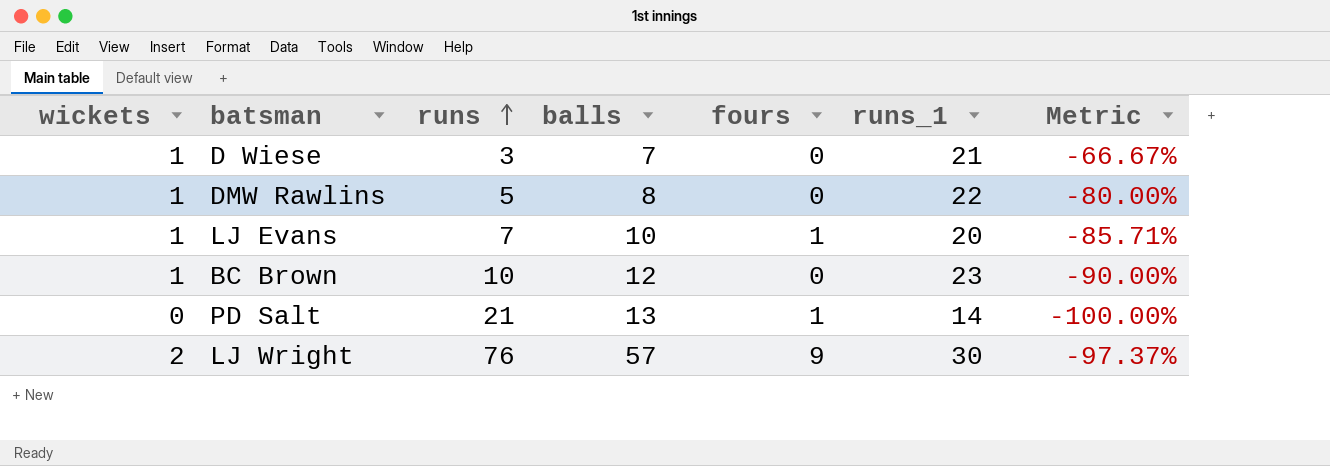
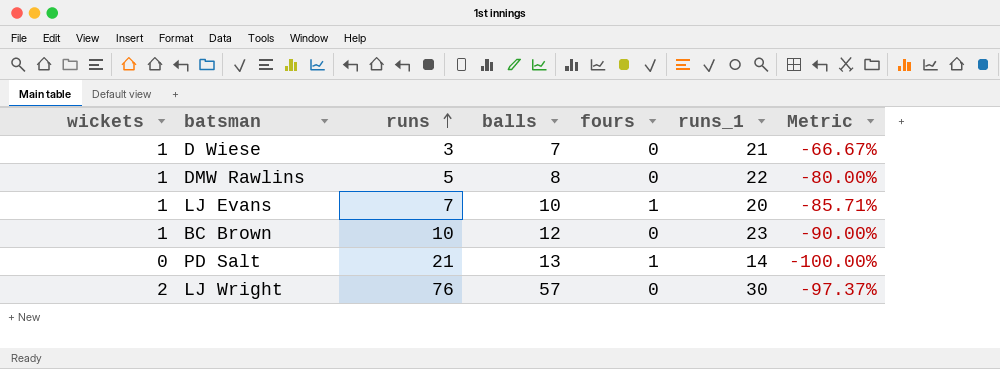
LJ Wright | fours: 9 -> 0

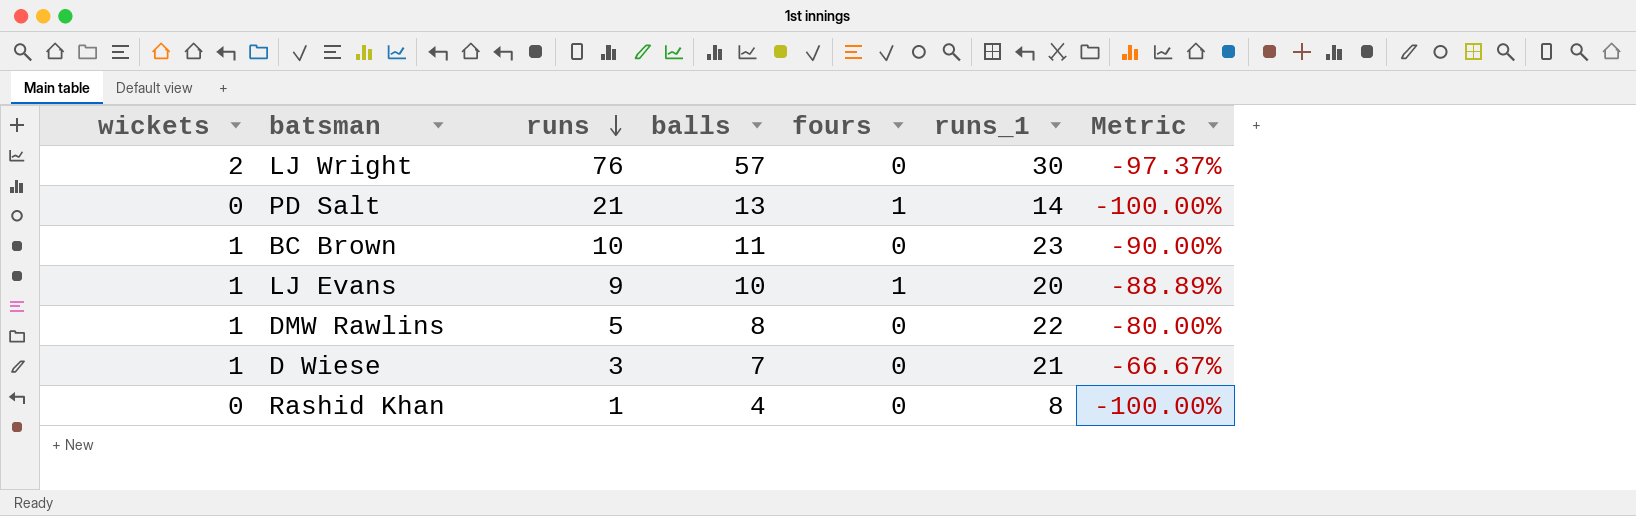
row order: runs ascending -> runs descending
BC Brown | balls: 12 -> 11
LJ Evans | runs: 7 -> 9
LJ Evans | Metric: -85.71% -> -88.89%
row Rashid Khan: none -> 0 | 1 | 4 | 0 | 8 | -100.00%

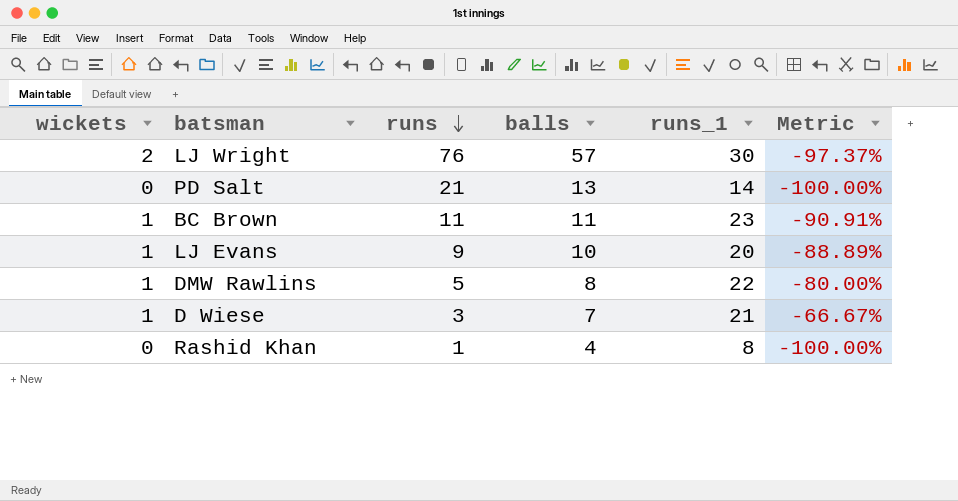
column fours | position: 5 -> none
BC Brown | runs: 10 -> 11
BC Brown | Metric: -90.00% -> -90.91%

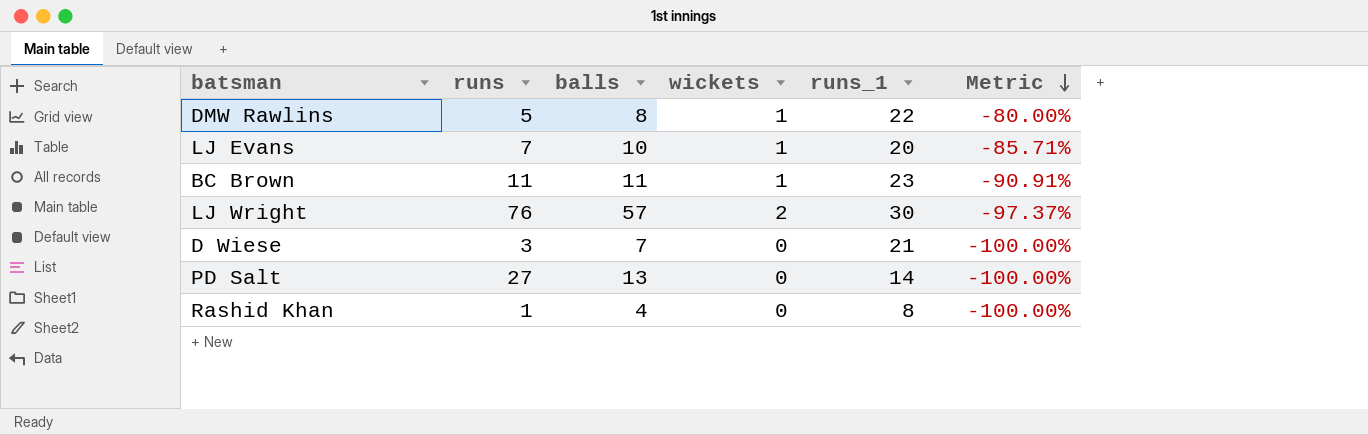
row order: runs descending -> Metric descending
column wickets | position: 1 -> 4
LJ Evans | runs: 9 -> 7
LJ Evans | Metric: -88.89% -> -85.71%
D Wiese | wickets: 1 -> 0
D Wiese | Metric: -66.67% -> -100.00%
PD Salt | runs: 21 -> 27

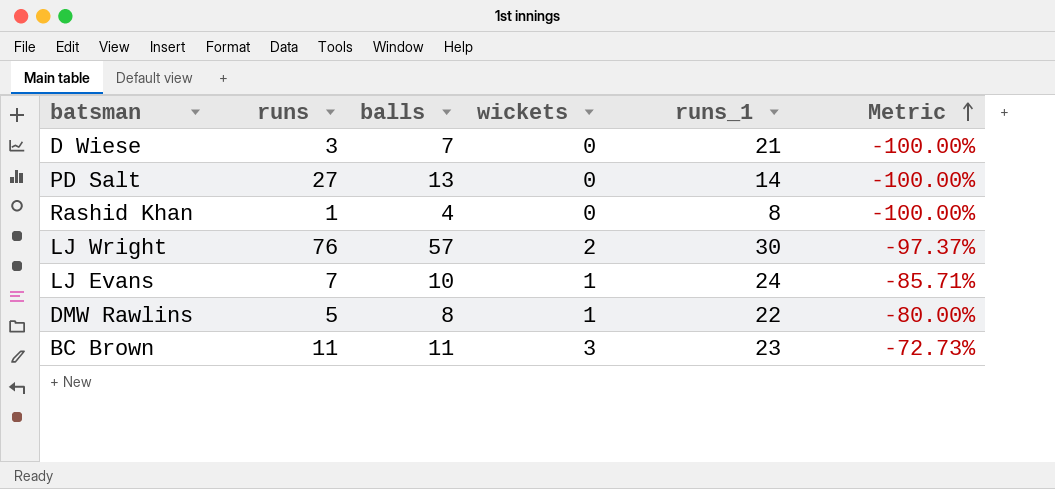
row order: Metric descending -> Metric ascending
LJ Evans | runs_1: 20 -> 24
BC Brown | wickets: 1 -> 3
BC Brown | Metric: -90.91% -> -72.73%

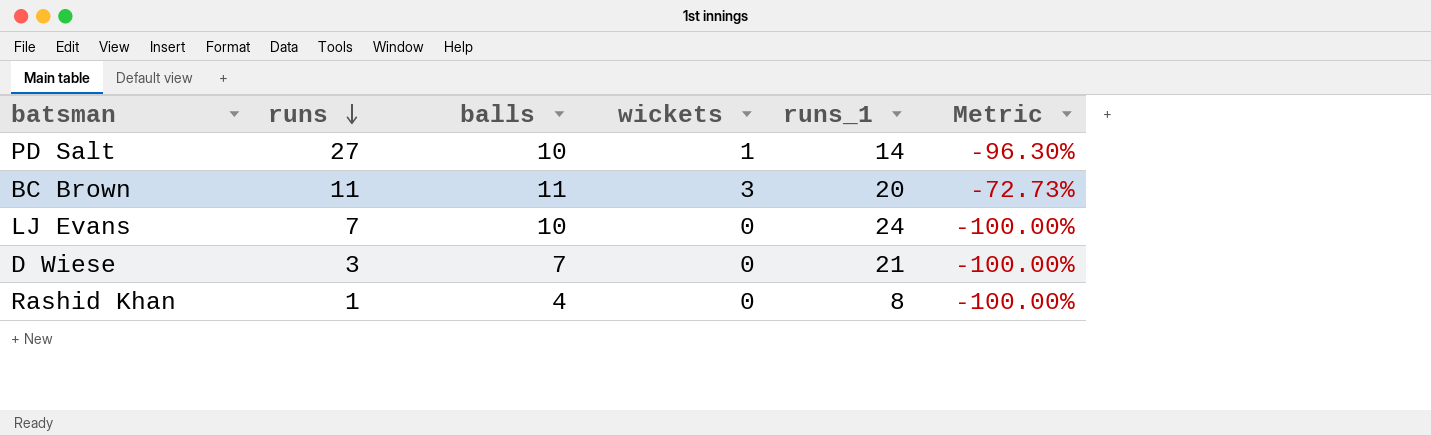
row order: Metric ascending -> runs descending
row LJ Wright: 76 | 57 | 2 | 30 | -97.37% -> none
row DMW Rawlins: 5 | 8 | 1 | 22 | -80.00% -> none
PD Salt | balls: 13 -> 10
PD Salt | wickets: 0 -> 1
PD Salt | Metric: -100.00% -> -96.30%
BC Brown | runs_1: 23 -> 20
LJ Evans | wickets: 1 -> 0
LJ Evans | Metric: -85.71% -> -100.00%

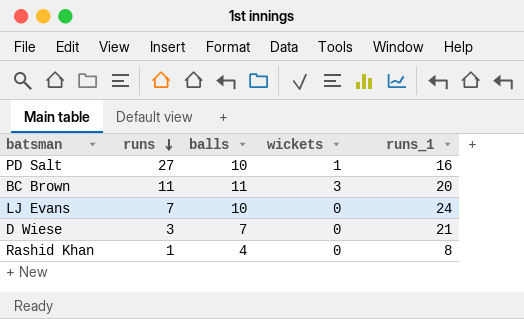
column Metric | formula: ([wickets] - [runs]) / [runs] -> none
PD Salt | runs_1: 14 -> 16

